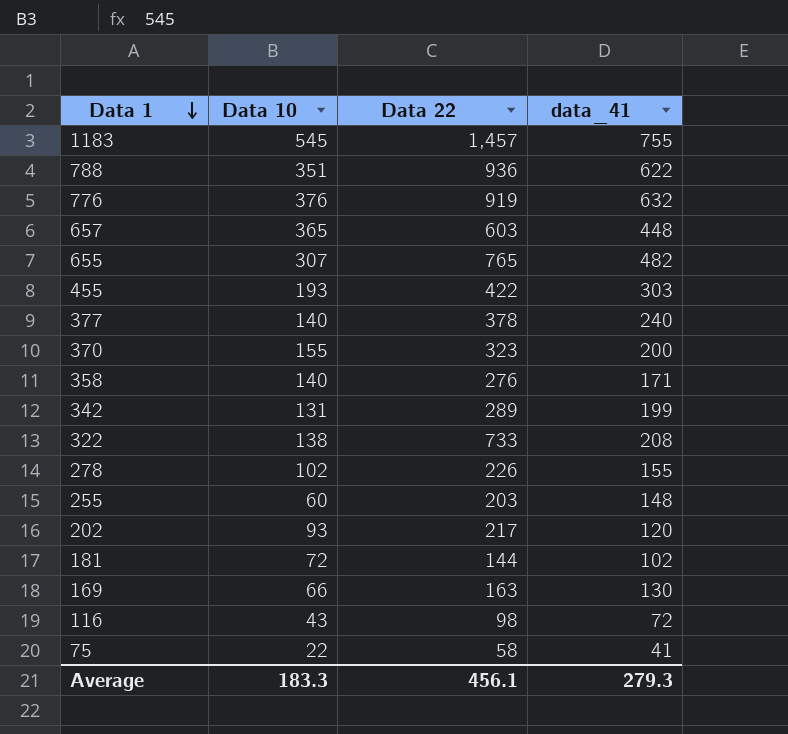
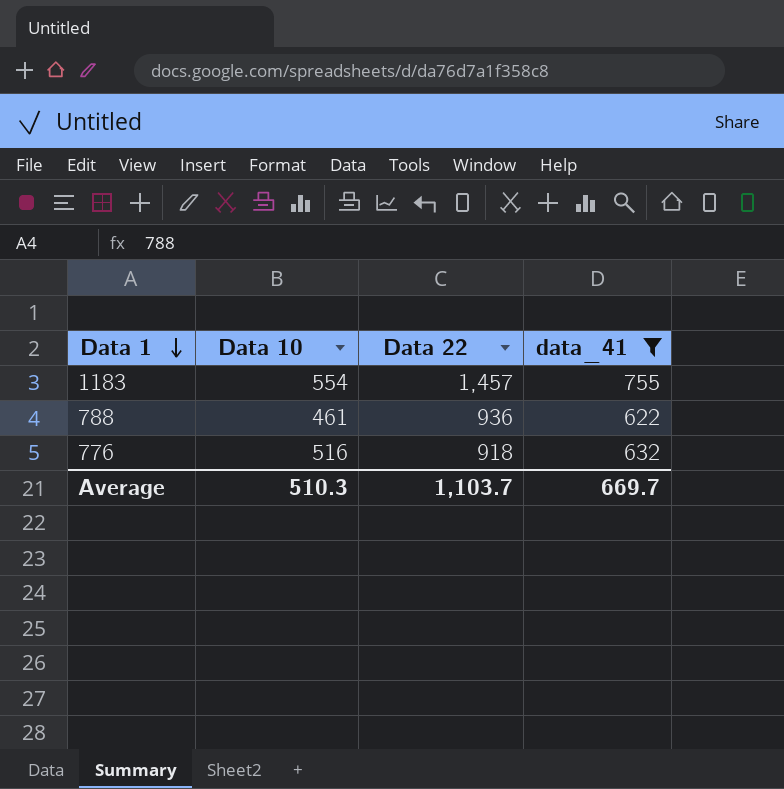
filter: none -> data_41 >= 622
1183 | Data 10: 545 -> 554
788 | Data 10: 351 -> 461
776 | Data 10: 376 -> 516
776 | Data 22: 919 -> 918
Average | Data 10: 183.3 -> 510.3
Average | Data 22: 456.1 -> 1,103.7
Average | data_41: 279.3 -> 669.7

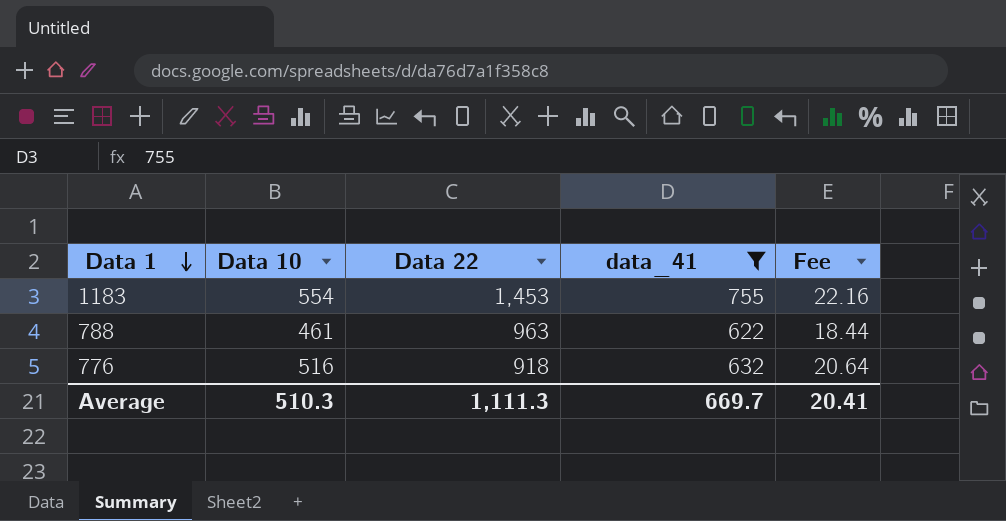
column Fee | formula: none -> [Data 10] * 0.04
1183 | Data 22: 1,457 -> 1,453
788 | Data 22: 936 -> 963
Average | Data 22: 1,103.7 -> 1,111.3

